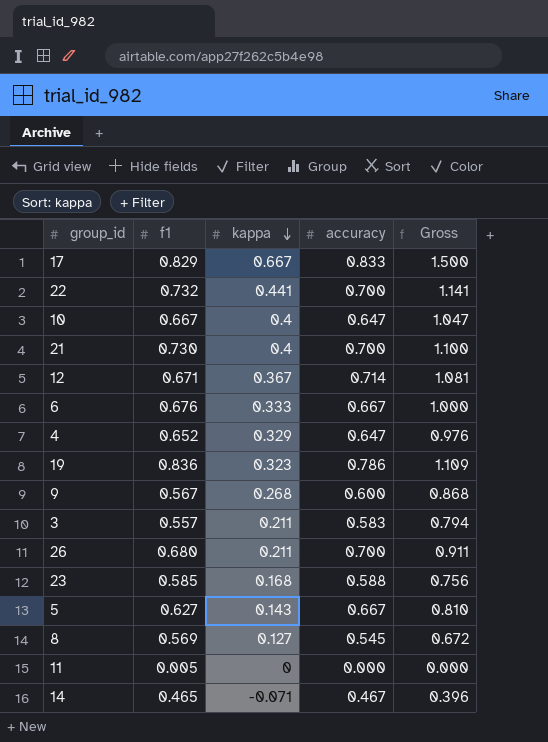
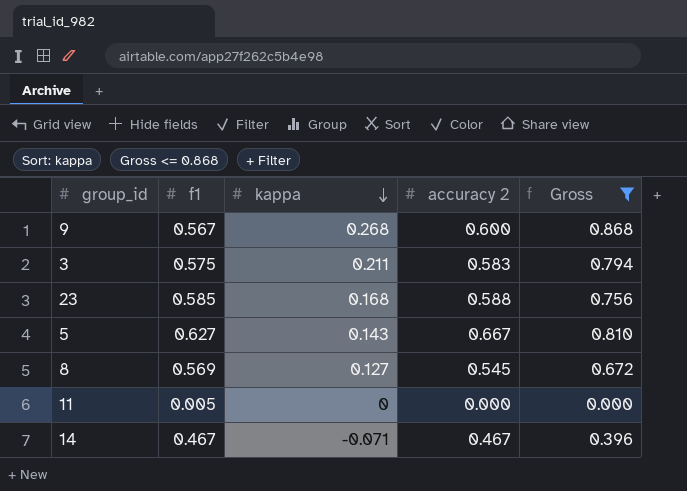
filter: none -> Gross <= 0.868
column name: accuracy -> accuracy 2
3 | f1: 0.557 -> 0.575
14 | f1: 0.465 -> 0.467

